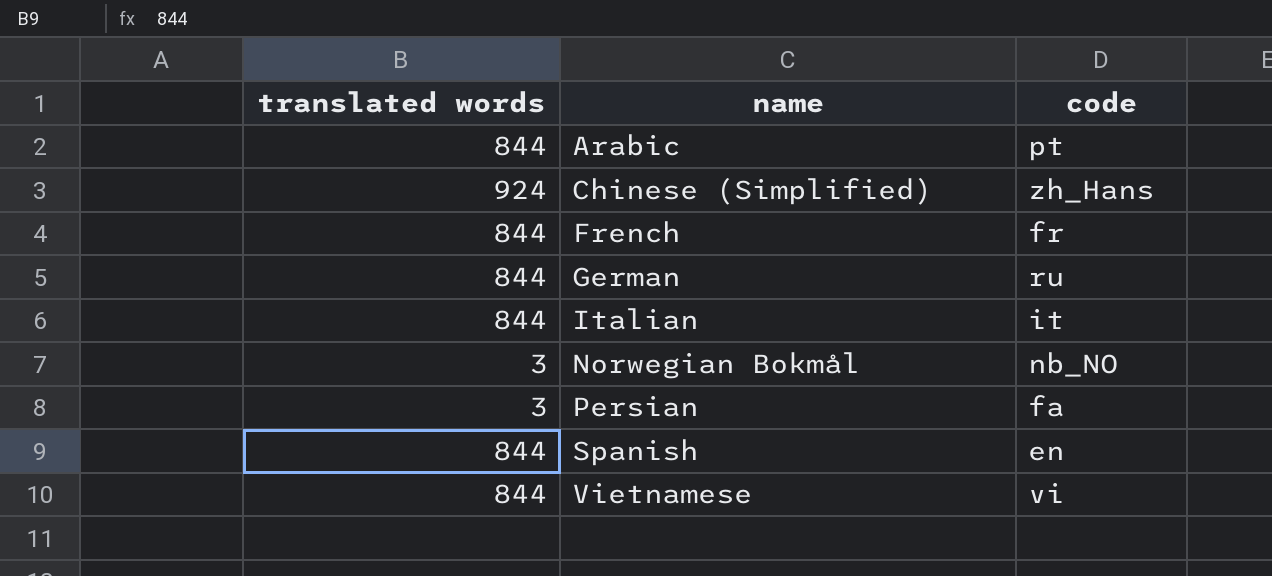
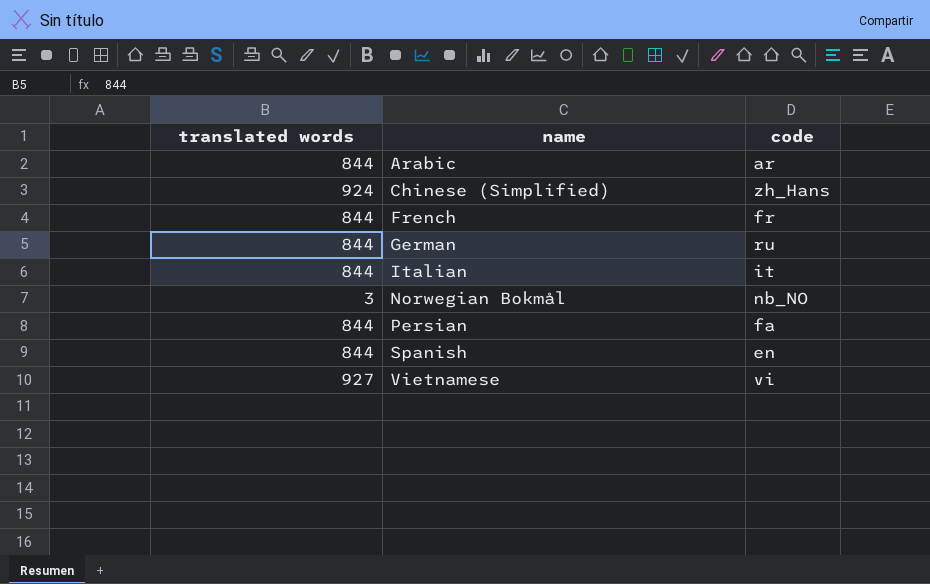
Arabic | code: pt -> ar
Persian | translated words: 3 -> 844
Vietnamese | translated words: 844 -> 927

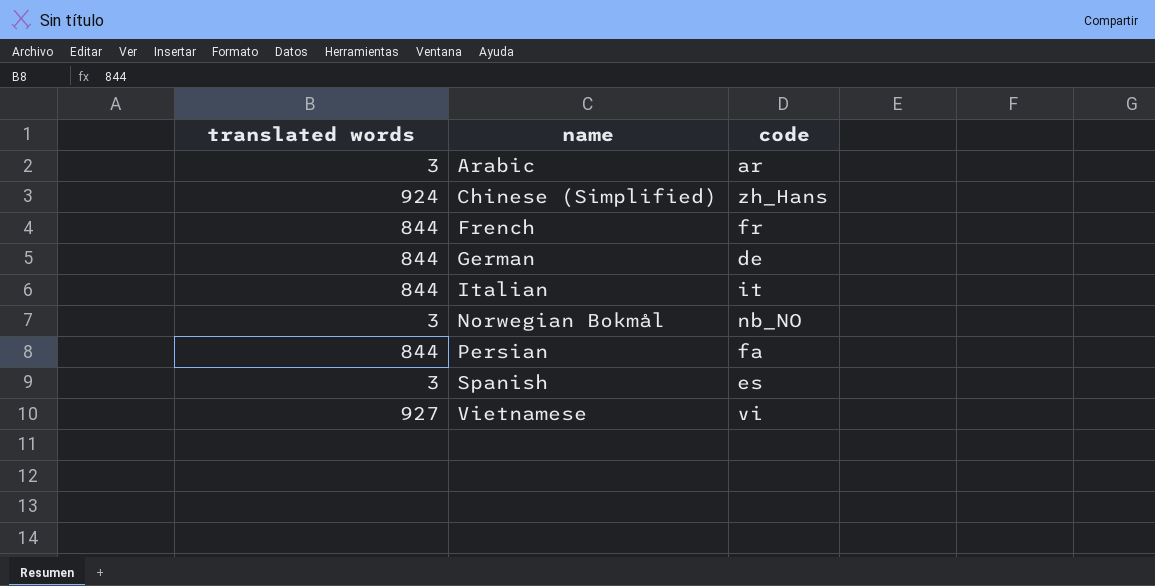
Arabic | translated words: 844 -> 3
German | code: ru -> de
Spanish | translated words: 844 -> 3
Spanish | code: en -> es

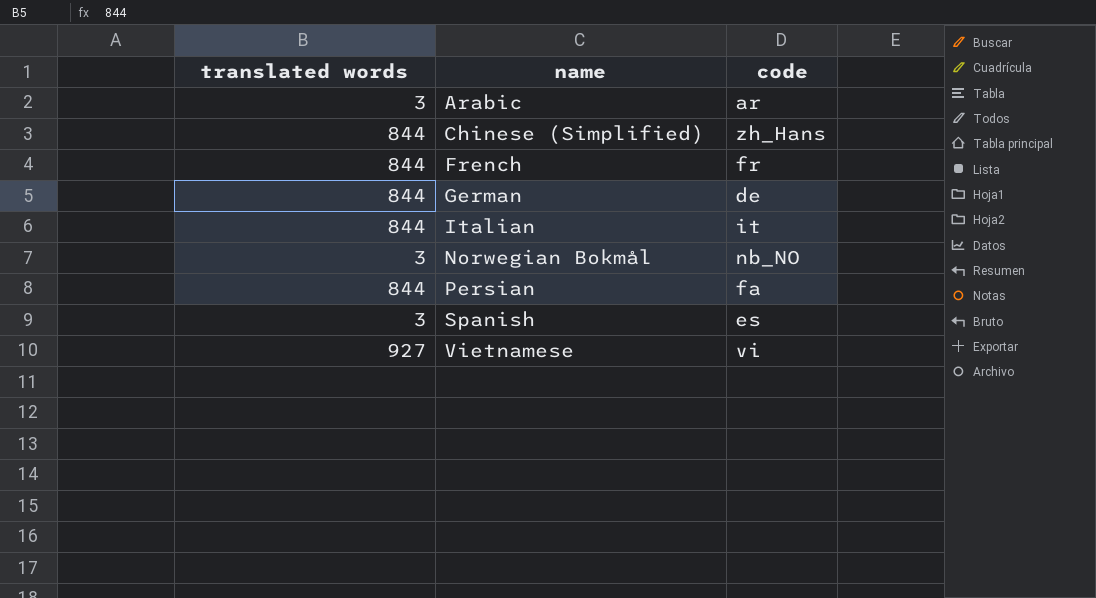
Chinese (Simplified) | translated words: 924 -> 844

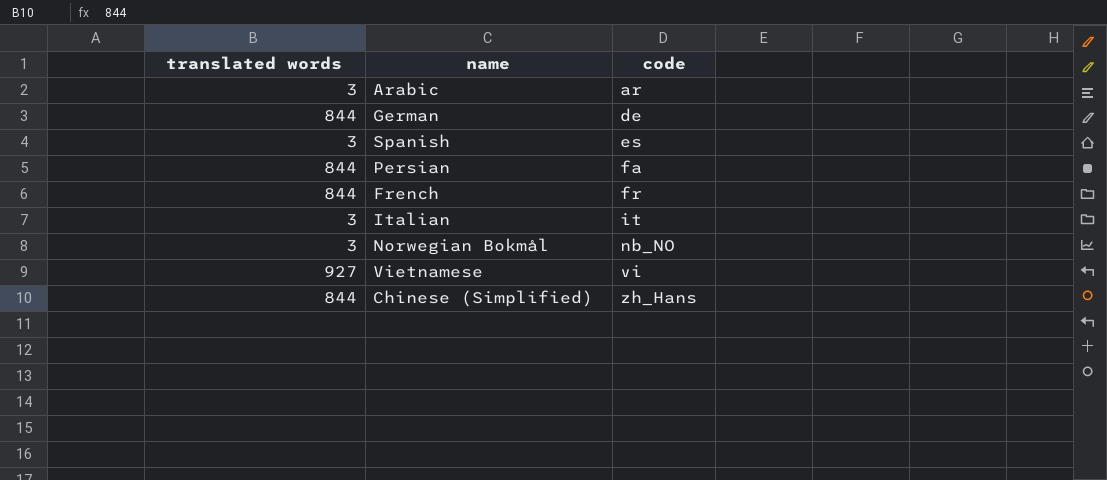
row order: name ascending -> code ascending
Italian | translated words: 844 -> 3

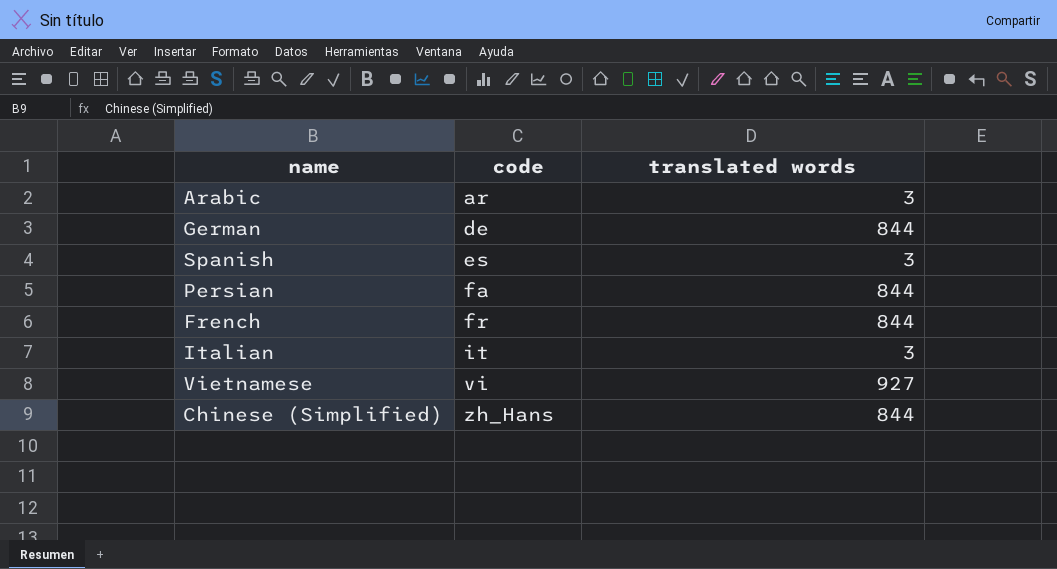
column translated words | position: 1 -> 3
row Norwegian Bokmål: 3 | nb_NO -> none

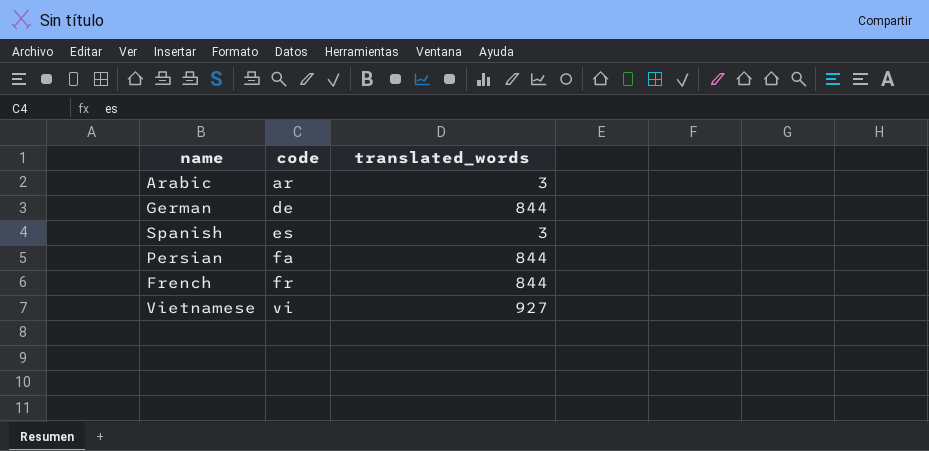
column name: translated words -> translated_words
row Italian: it | 3 -> none
row Chinese (Simplified): zh_Hans | 844 -> none

